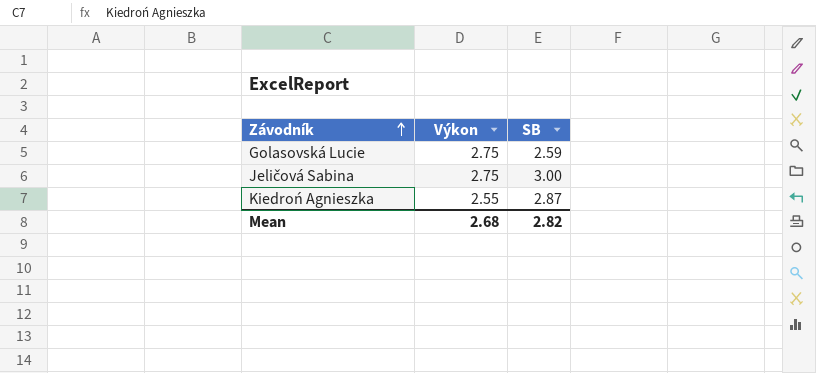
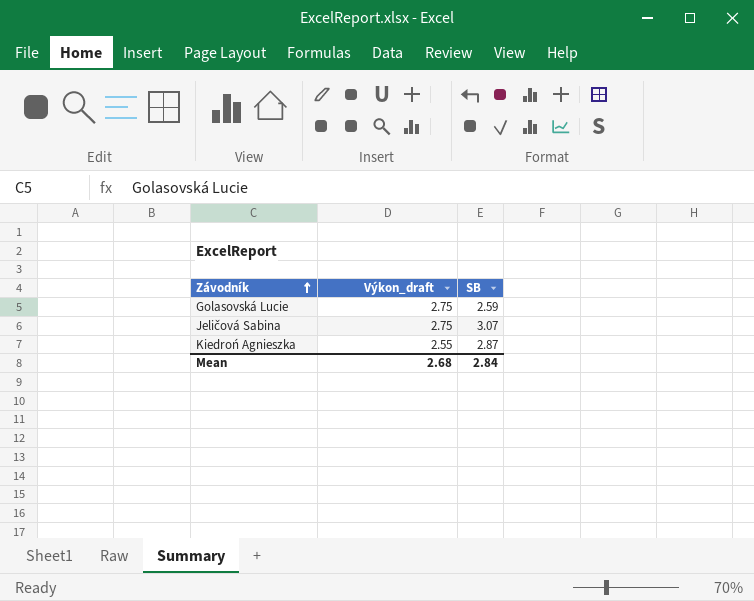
column name: Výkon -> Výkon_draft
Jeličová Sabina | SB: 3.00 -> 3.07
Mean | SB: 2.82 -> 2.84

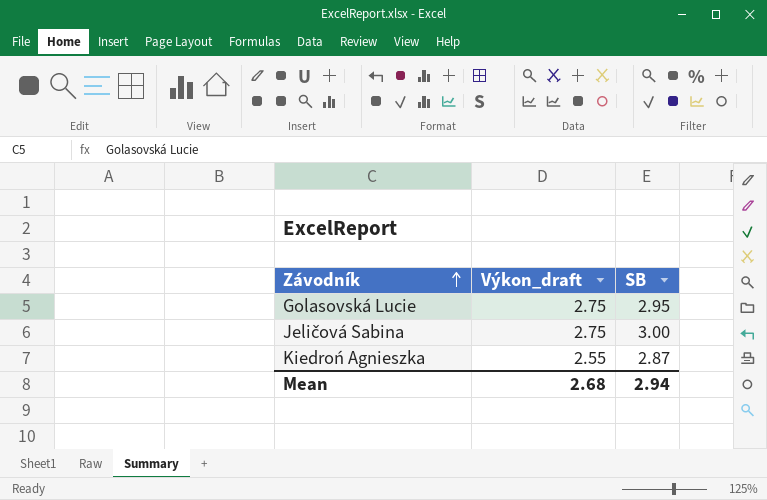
Golasovská Lucie | SB: 2.59 -> 2.95
Jeličová Sabina | SB: 3.07 -> 3.00
Mean | SB: 2.84 -> 2.94

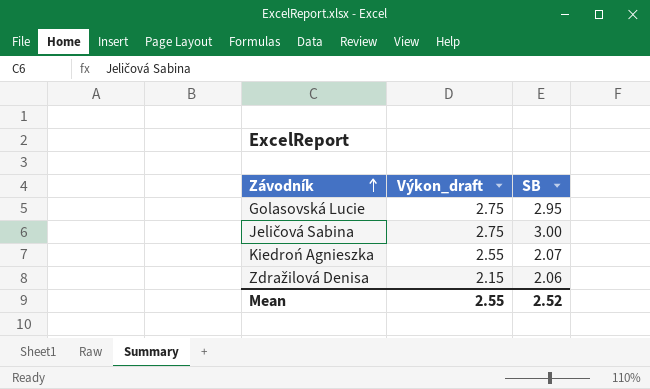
Kiedroń Agnieszka | SB: 2.87 -> 2.07
row Zdražilová Denisa: none -> 2.15 | 2.06
Mean | Výkon_draft: 2.68 -> 2.55
Mean | SB: 2.94 -> 2.52

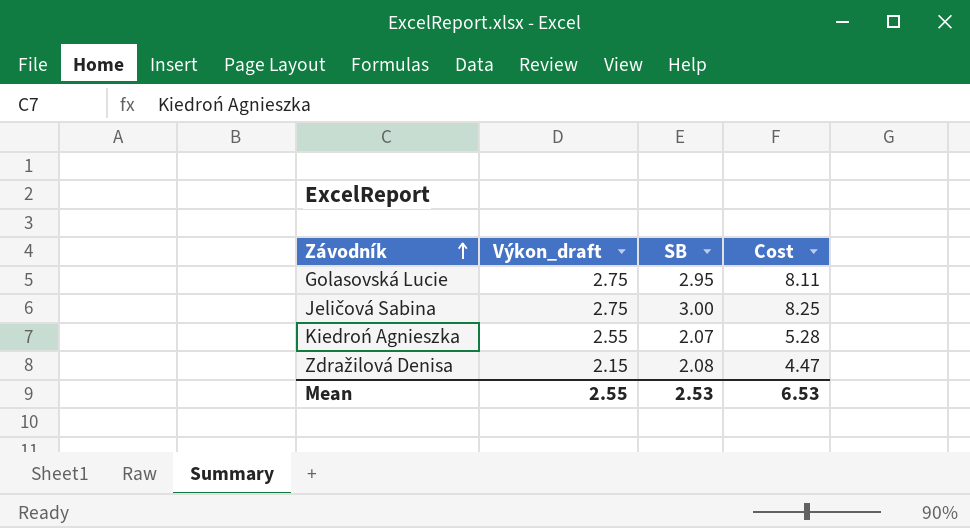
column Cost | formula: none -> [Výkon_draft] * [SB]
Zdražilová Denisa | SB: 2.06 -> 2.08
Mean | SB: 2.52 -> 2.53

